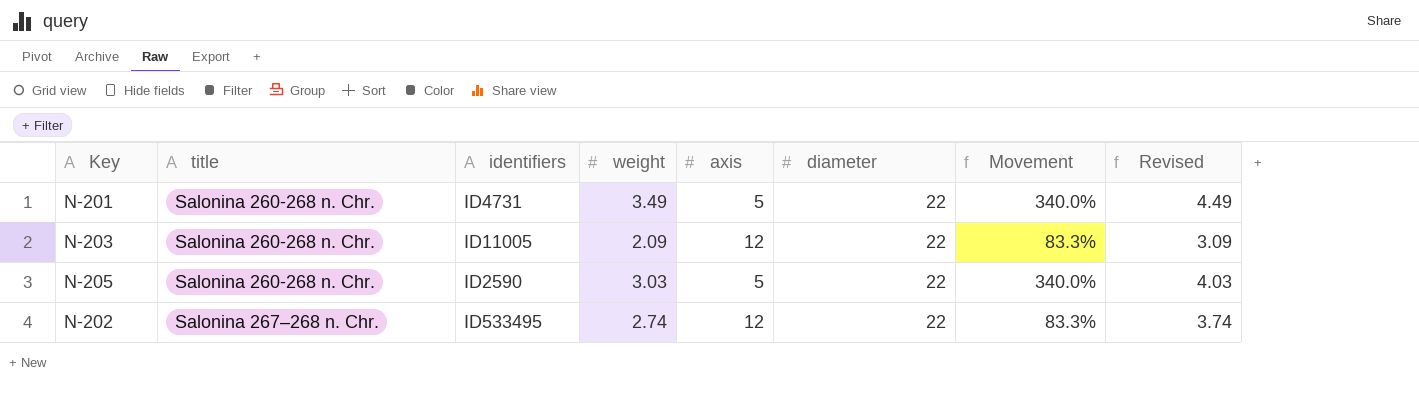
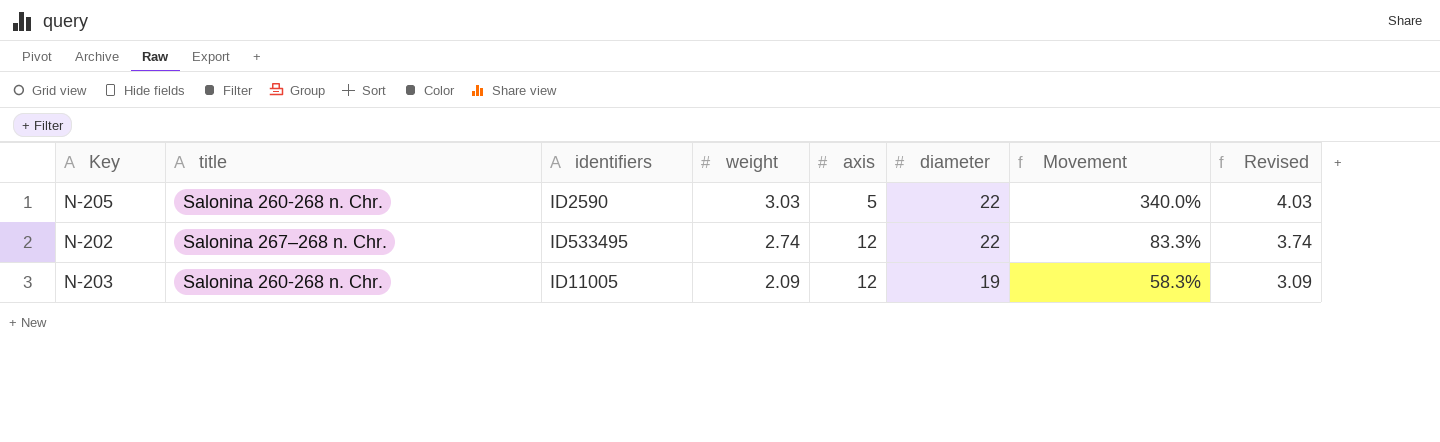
row order: title ascending -> weight descending
row N-201: Salonina 260-268 n. Chr. | ID4731 | 3.49 | 5 | 22 | 340.0% | 4.49 -> none
N-203 | diameter: 22 -> 19
N-203 | Movement: 83.3% -> 58.3%

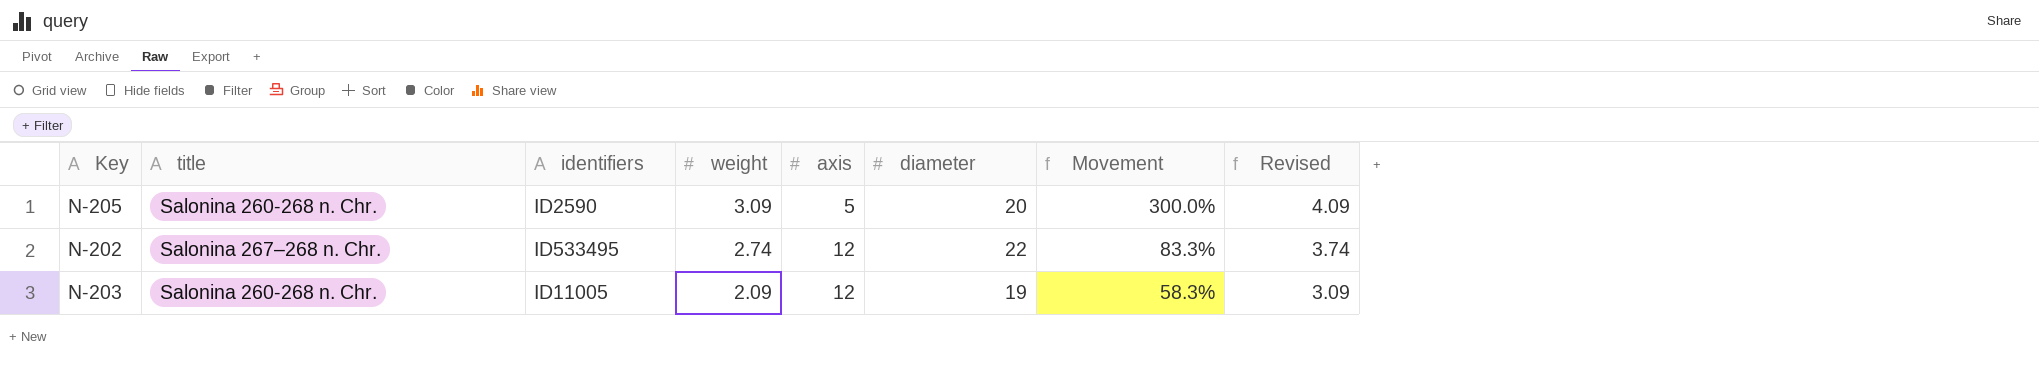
N-205 | weight: 3.03 -> 3.09
N-205 | diameter: 22 -> 20
N-205 | Movement: 340.0% -> 300.0%
N-205 | Revised: 4.03 -> 4.09

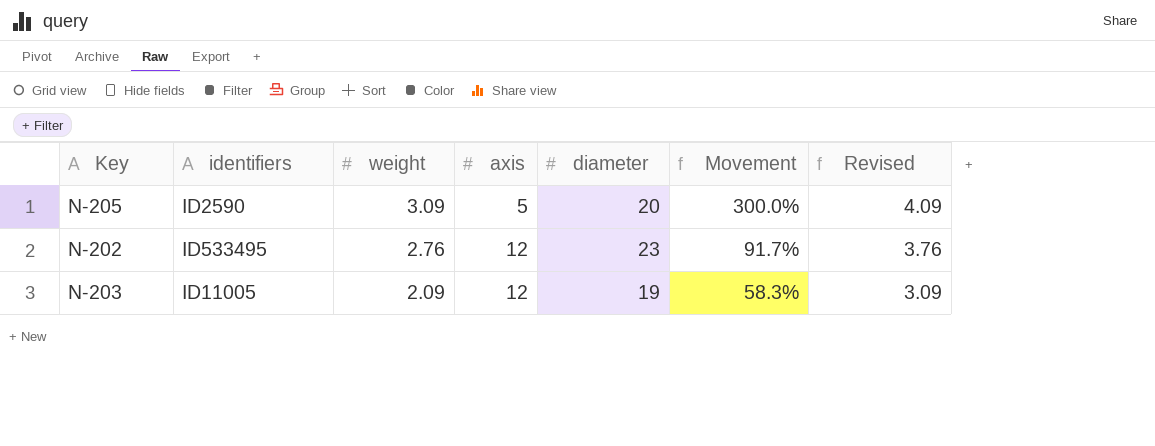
column title | position: 2 -> none
N-202 | weight: 2.74 -> 2.76
N-202 | diameter: 22 -> 23
N-202 | Movement: 83.3% -> 91.7%
N-202 | Revised: 3.74 -> 3.76

